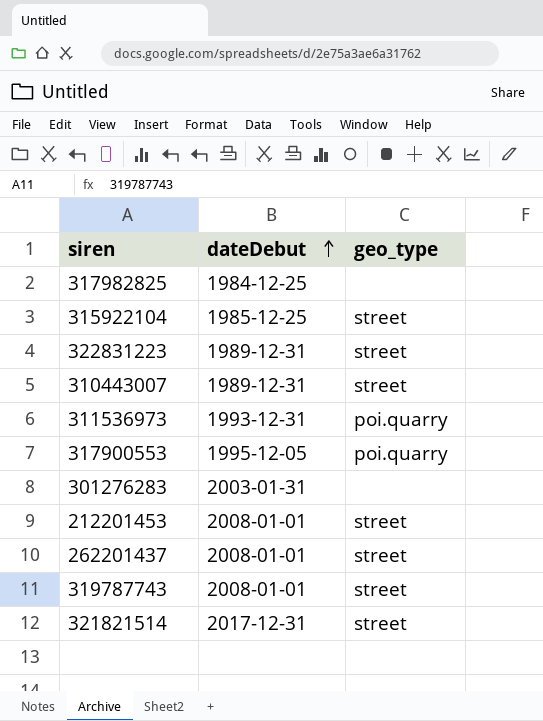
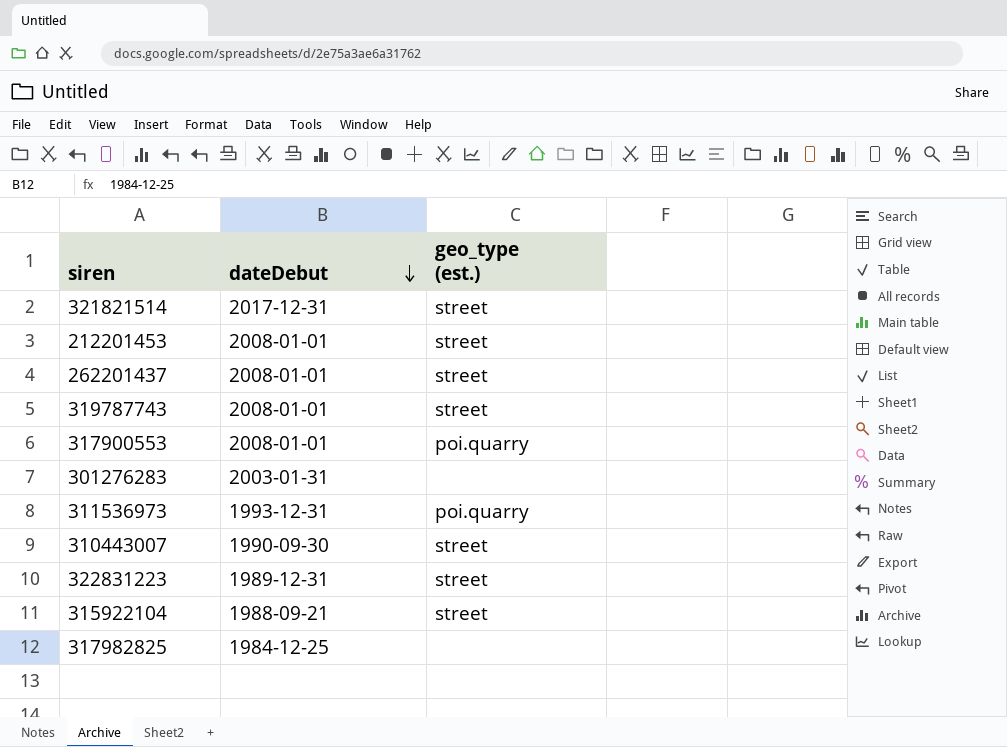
row order: dateDebut ascending -> dateDebut descending
column name: geo_type -> geo_type (est.)
317900553 | dateDebut: 1995-12-05 -> 2008-01-01
310443007 | dateDebut: 1989-12-31 -> 1990-09-30
315922104 | dateDebut: 1985-12-25 -> 1988-09-21

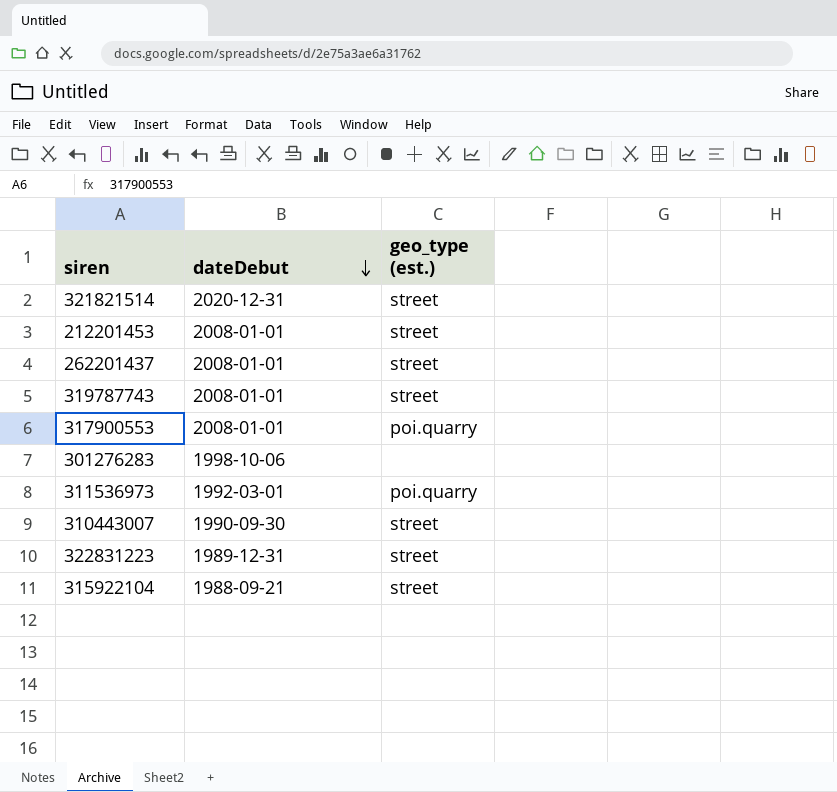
row 317982825: 1984-12-25 | none -> none
321821514 | dateDebut: 2017-12-31 -> 2020-12-31
301276283 | dateDebut: 2003-01-31 -> 1998-10-06
311536973 | dateDebut: 1993-12-31 -> 1992-03-01

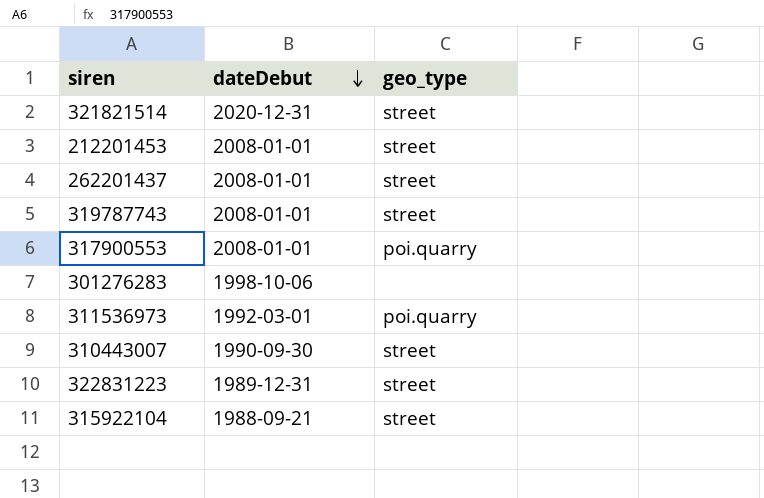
column name: geo_type (est.) -> geo_type

